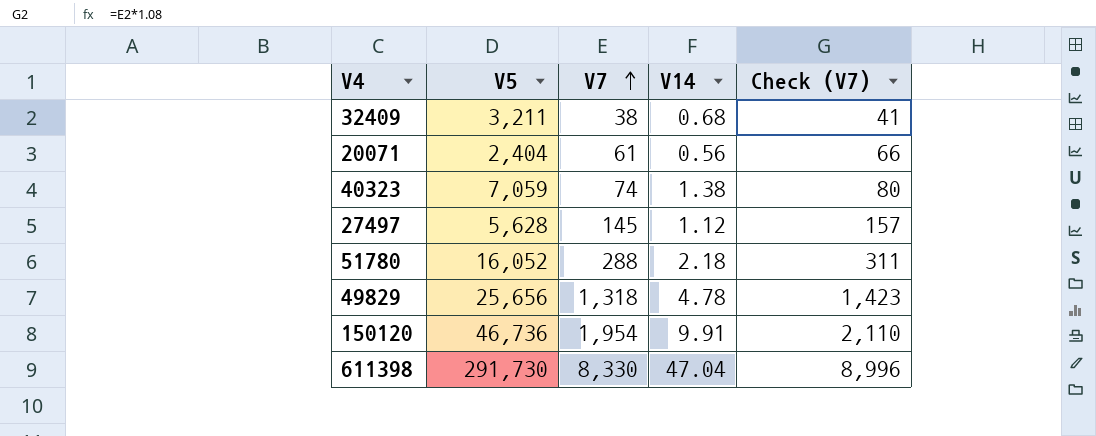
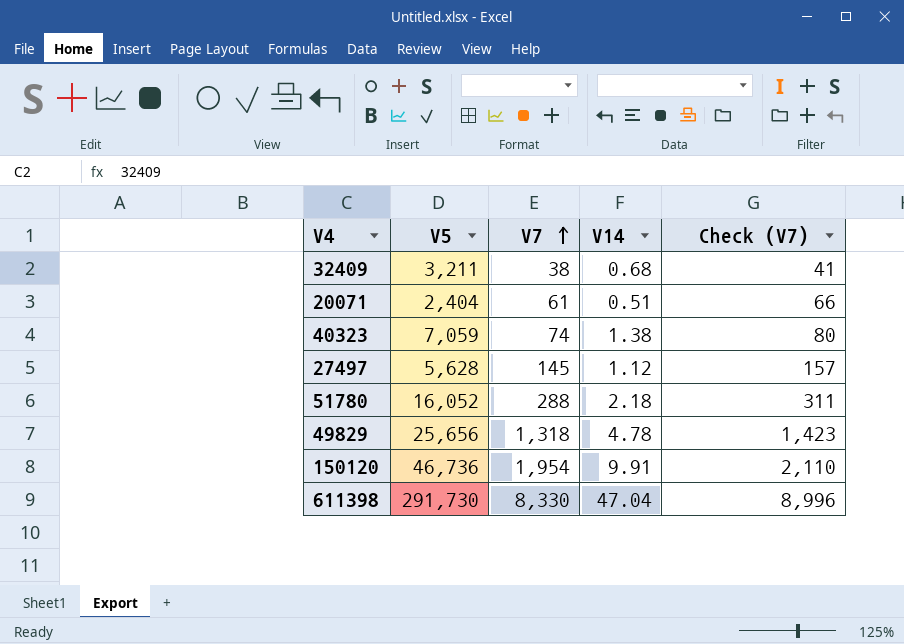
20071 | V14: 0.56 -> 0.51

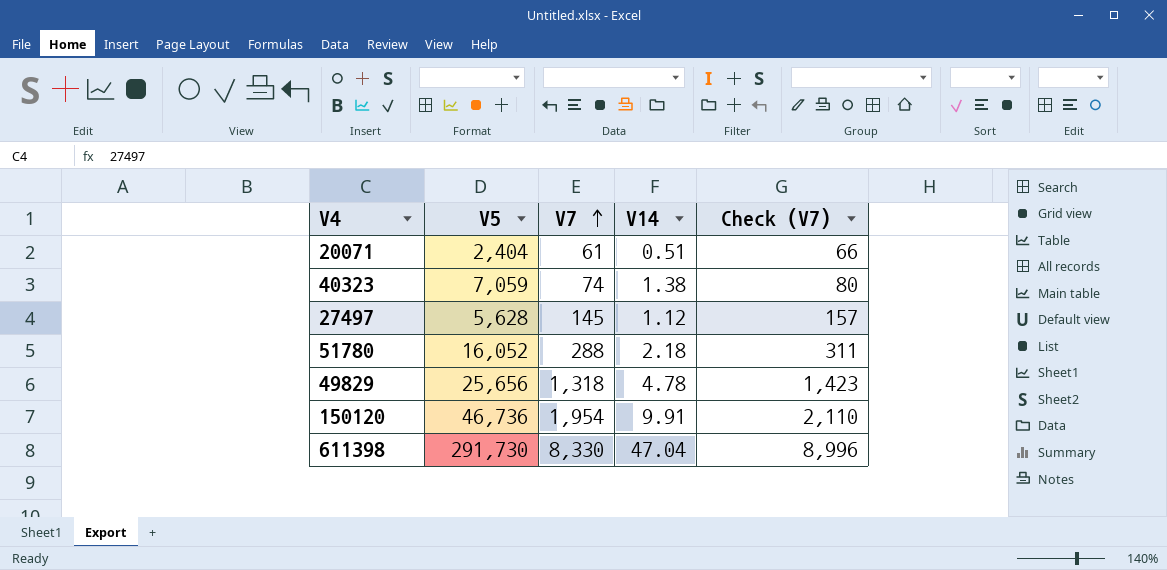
row 32409: 3,211 | 38 | 0.68 | 41 -> none

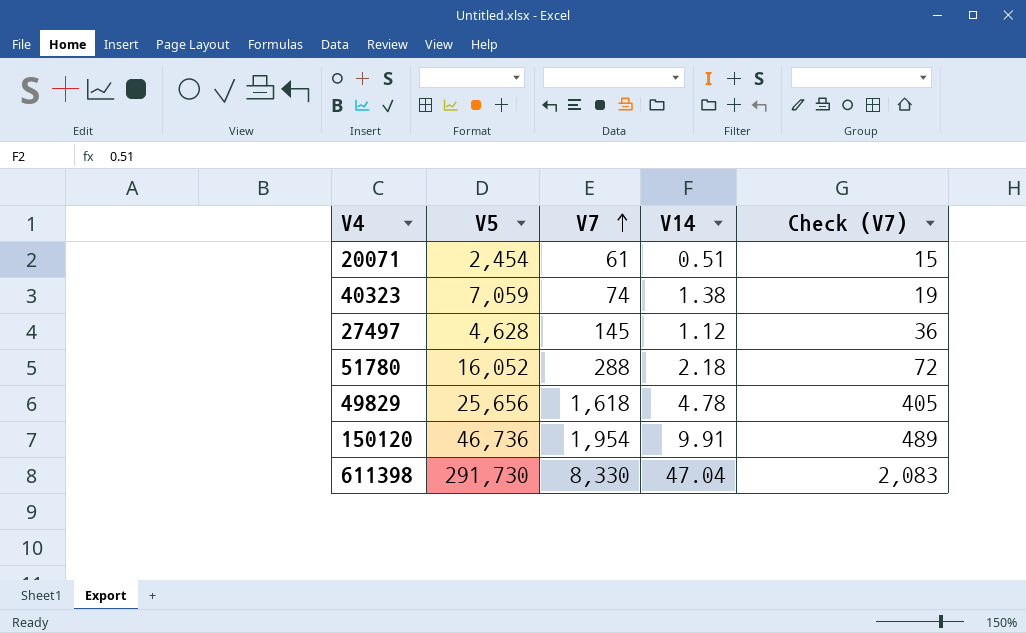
column Check (V7) | formula: [V7] * 1.08 -> [V7] * 0.25
20071 | V5: 2,404 -> 2,454
27497 | V5: 5,628 -> 4,628
49829 | V7: 1,318 -> 1,618

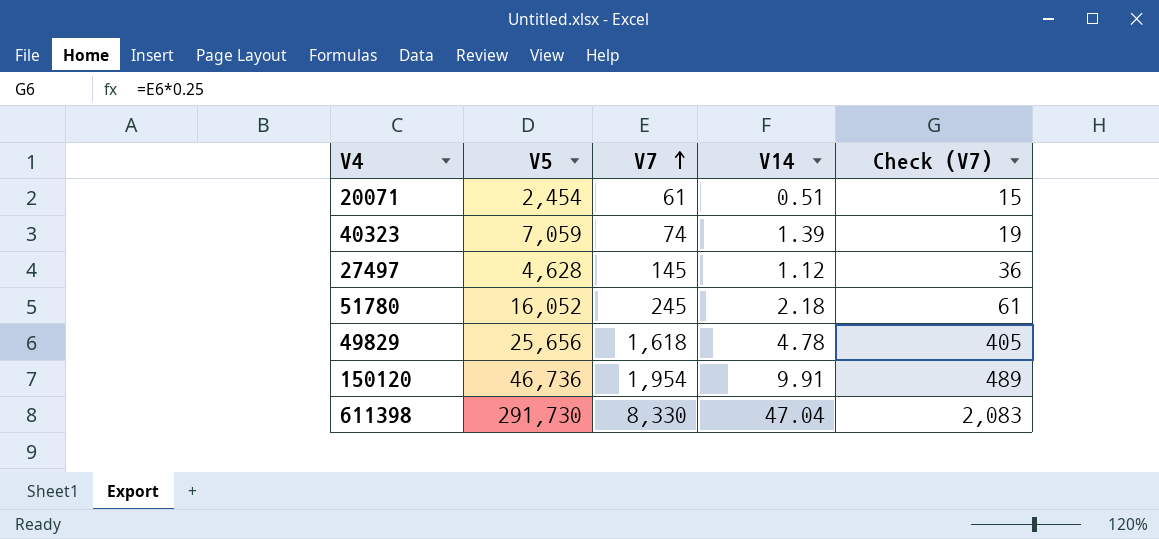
40323 | V14: 1.38 -> 1.39
51780 | V7: 288 -> 245
51780 | Check (V7): 72 -> 61

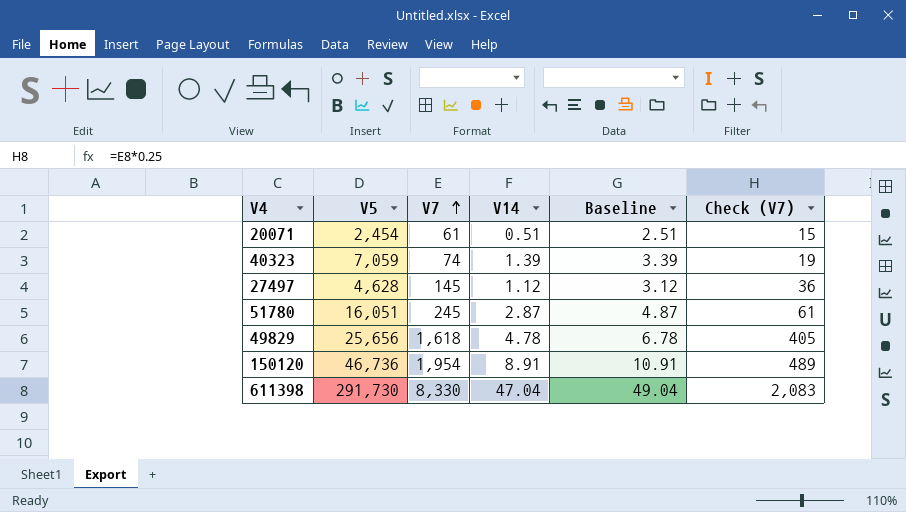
column Baseline | formula: none -> [V14] + 2
51780 | V5: 16,052 -> 16,051
51780 | V14: 2.18 -> 2.87
150120 | V14: 9.91 -> 8.91

